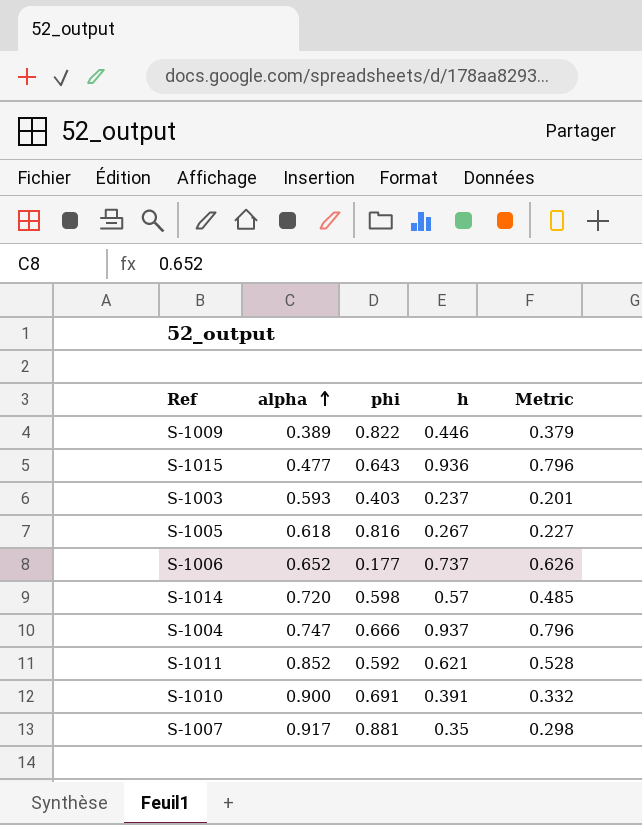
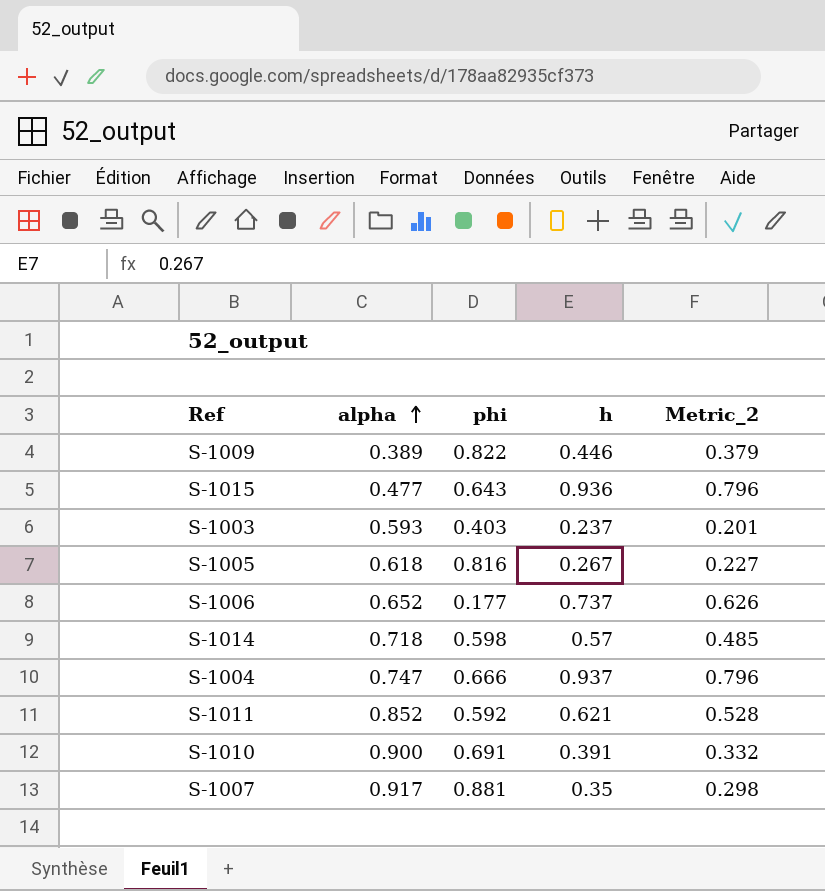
column name: Metric -> Metric_2
S-1014 | alpha: 0.720 -> 0.718

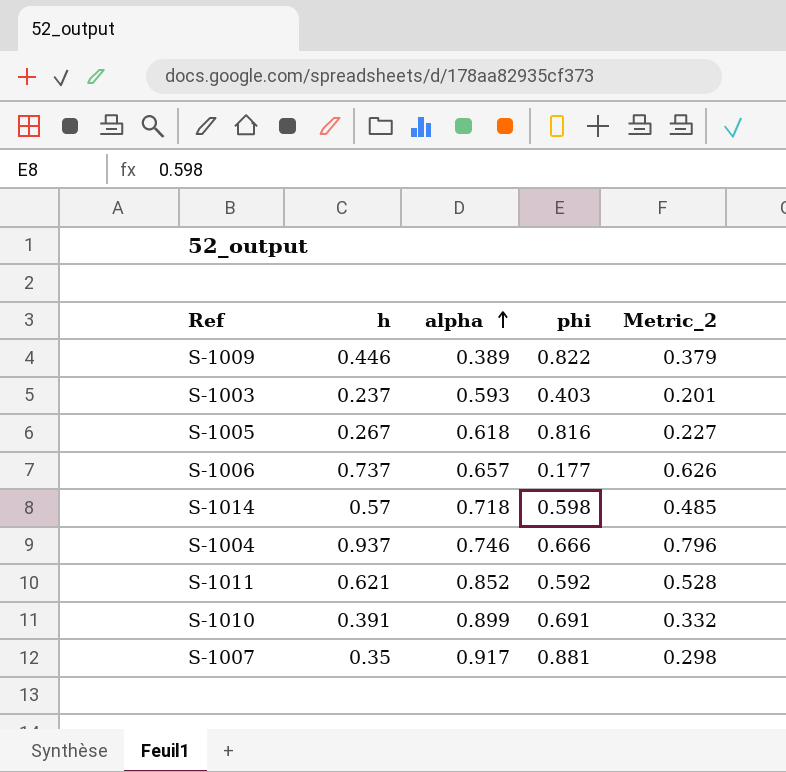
column h | position: 4 -> 2
row S-1015: 0.477 | 0.643 | 0.936 | 0.796 -> none
S-1006 | alpha: 0.652 -> 0.657
S-1004 | alpha: 0.747 -> 0.746
S-1010 | alpha: 0.900 -> 0.899

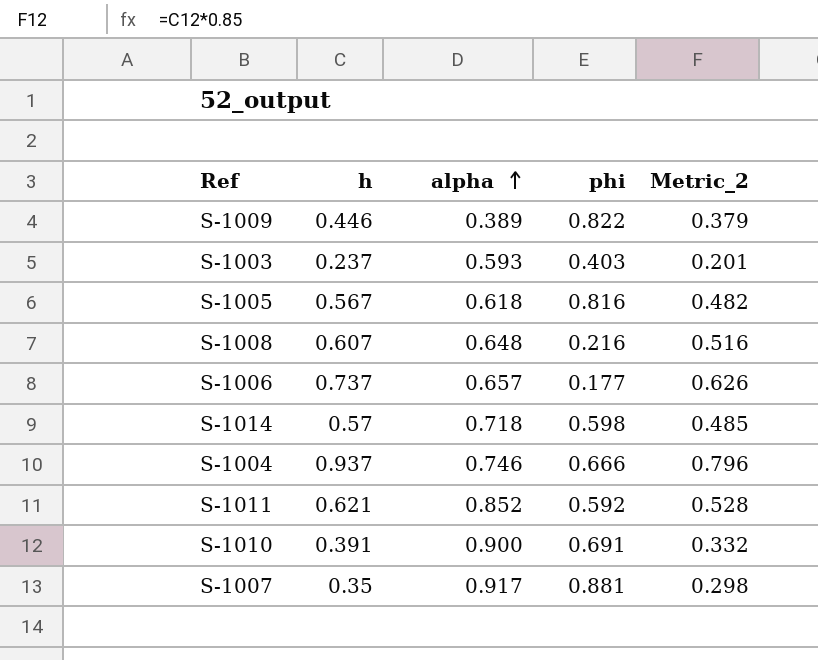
S-1005 | h: 0.267 -> 0.567
S-1005 | Metric_2: 0.227 -> 0.482
row S-1008: none -> 0.607 | 0.648 | 0.216 | 0.516
S-1010 | alpha: 0.899 -> 0.900

